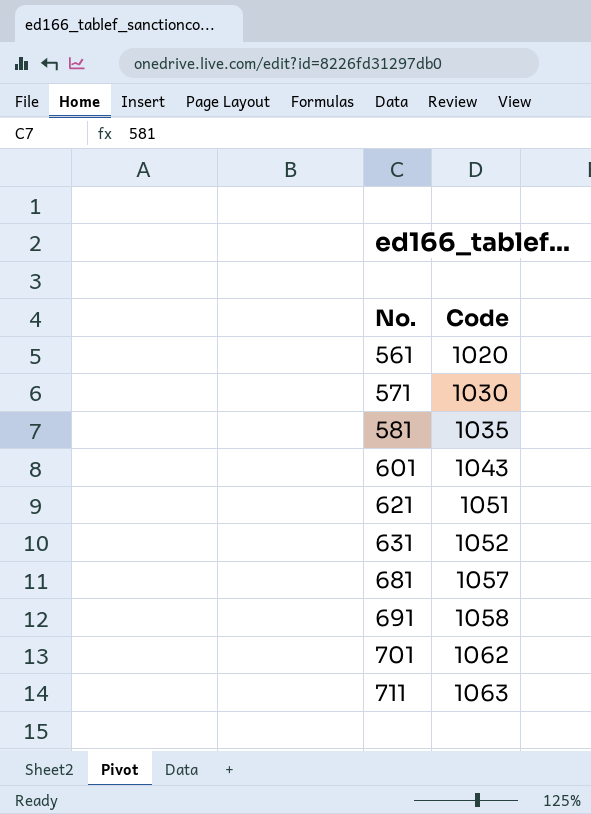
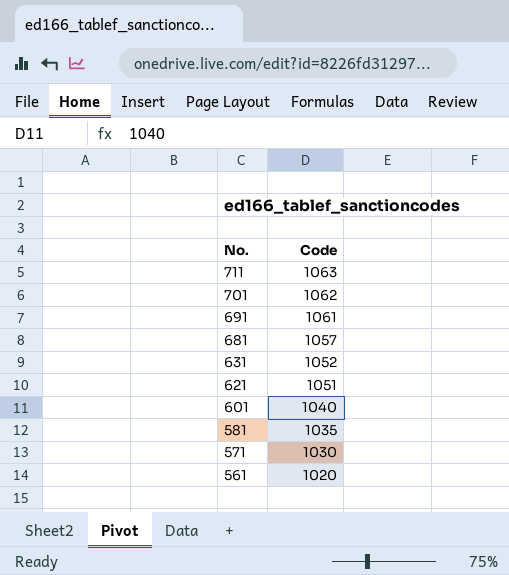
row order: No. ascending -> No. descending
691 | Code: 1058 -> 1061
601 | Code: 1043 -> 1040

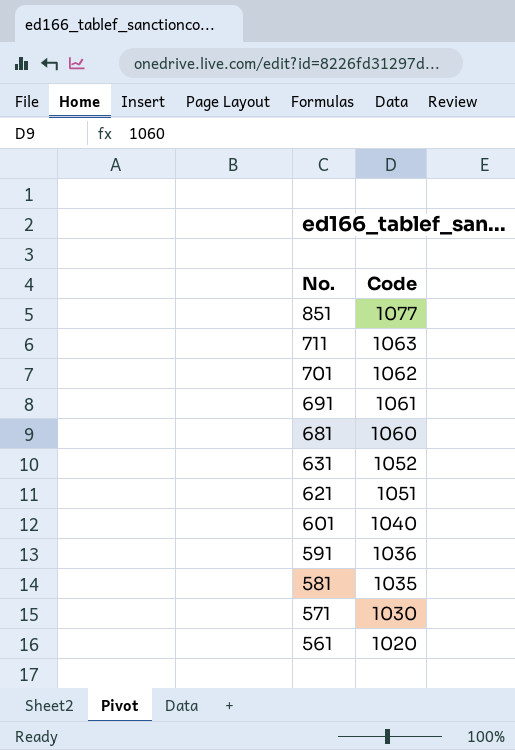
row 851: none -> 1077
681 | Code: 1057 -> 1060
row 591: none -> 1036

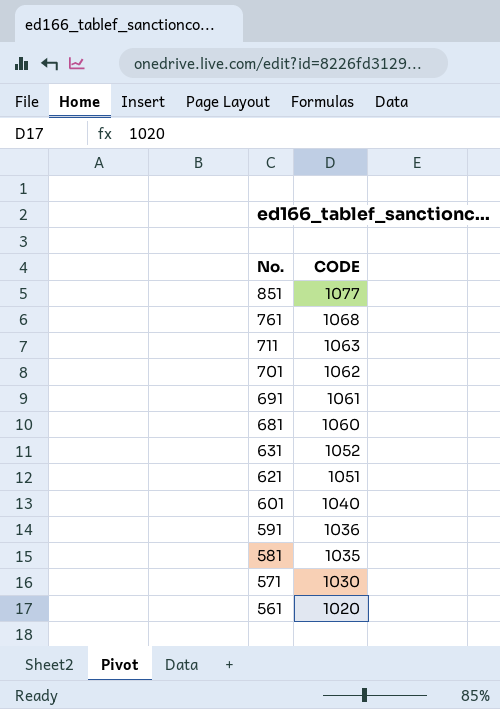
column name: Code -> CODE
row 761: none -> 1068

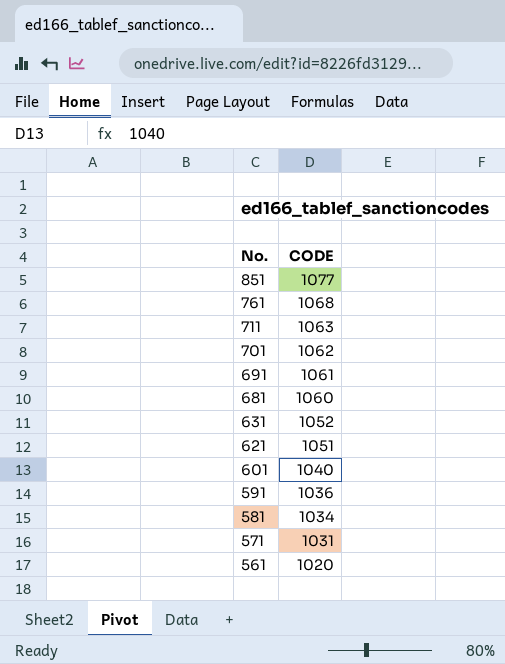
581 | CODE: 1035 -> 1034
571 | CODE: 1030 -> 1031

